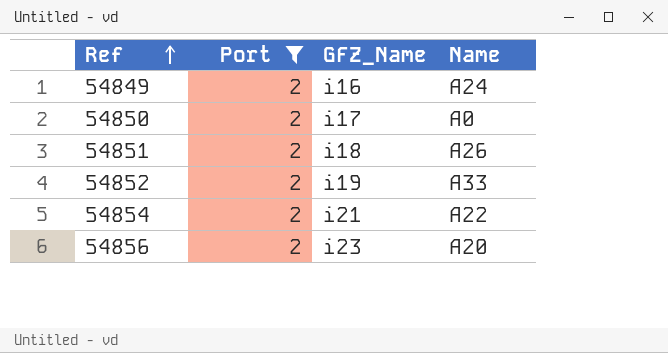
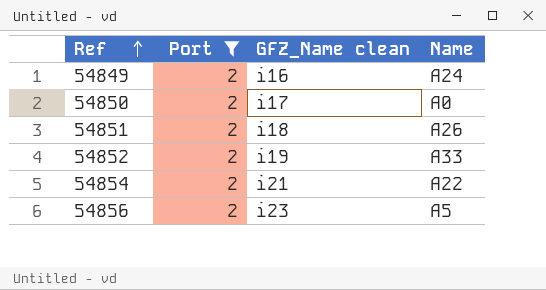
column name: GFZ_Name -> GFZ_Name clean
54856 | Name: A20 -> A5

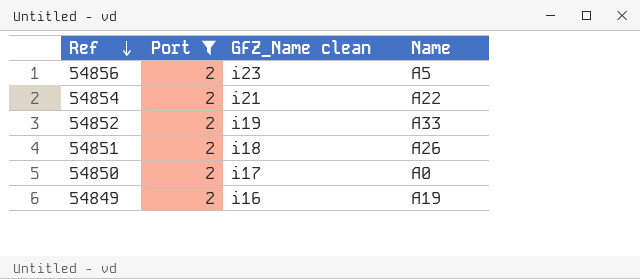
row order: Ref ascending -> Ref descending
54849 | Name: A24 -> A19

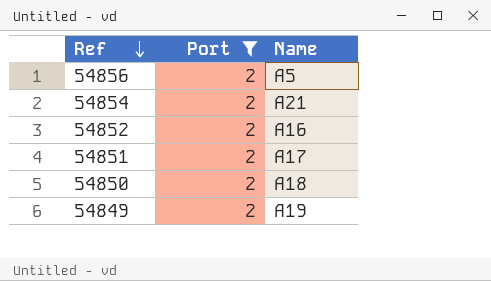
column GFZ_Name clean | position: 3 -> none
54854 | Name: A22 -> A21
54852 | Name: A33 -> A16
54851 | Name: A26 -> A17
54850 | Name: A0 -> A18

